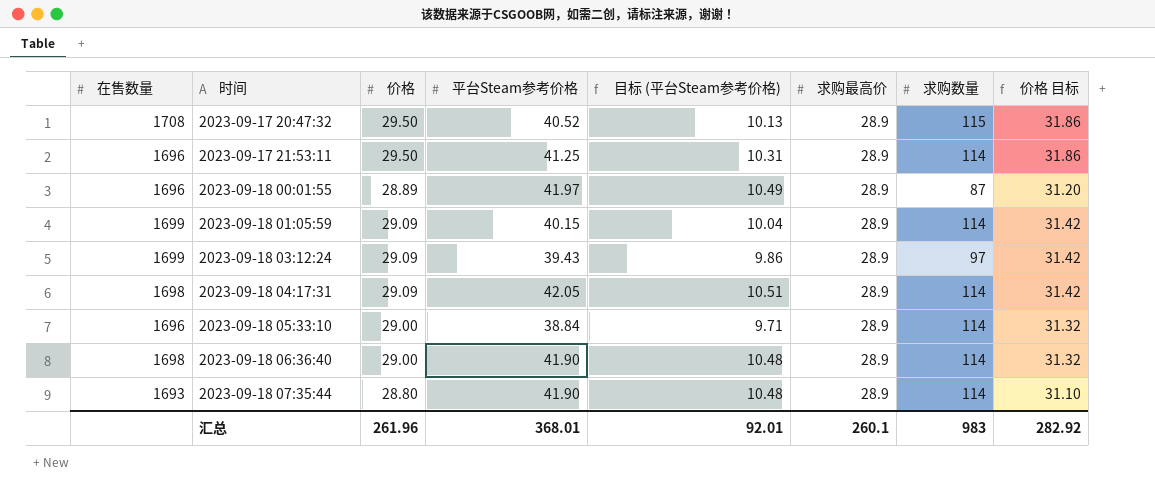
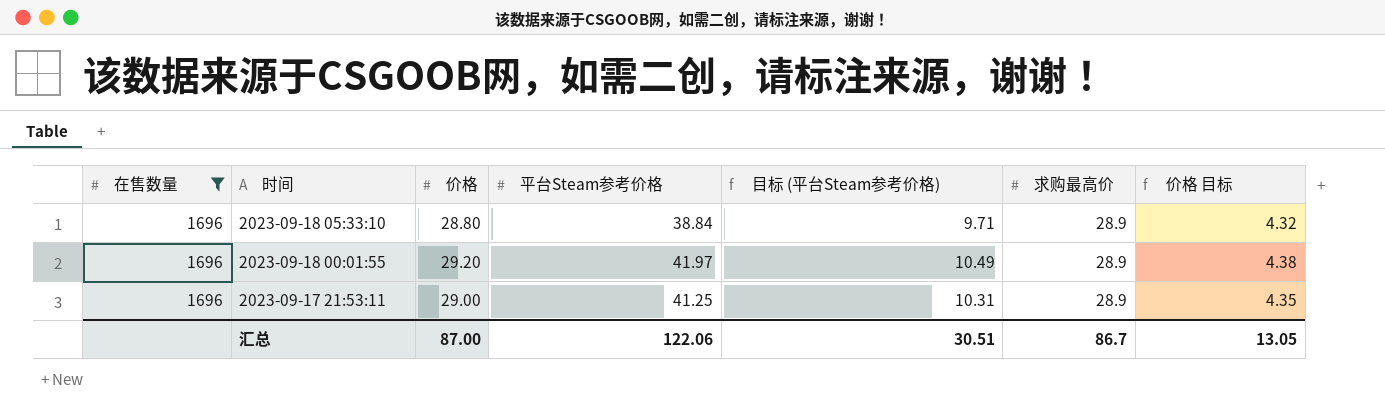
filter: none -> 在售数量 = 1696
row order: 时间 ascending -> 时间 descending
column 求购数量 | position: 7 -> none
column 价格 目标 | formula: [价格] * 1.08 -> [价格] * 0.15
2023-09-18 05:33:10 | 价格: 29.00 -> 28.80
2023-09-18 00:01:55 | 价格: 28.89 -> 29.20
2023-09-17 21:53:11 | 价格: 29.50 -> 29.00
汇总 | 价格: 261.96 -> 87.00
汇总 | 平台Steam参考价格: 368.01 -> 122.06
汇总 | 目标 (平台Steam参考价格): 92.01 -> 30.51
汇总 | 求购最高价: 260.1 -> 86.7
汇总 | 价格 目标: 282.92 -> 13.05

